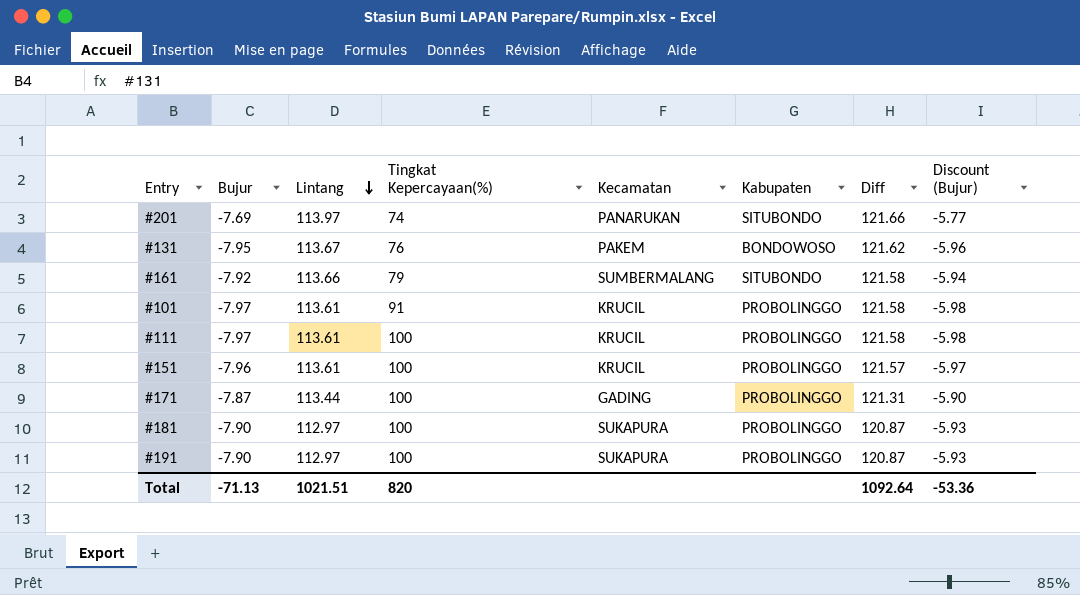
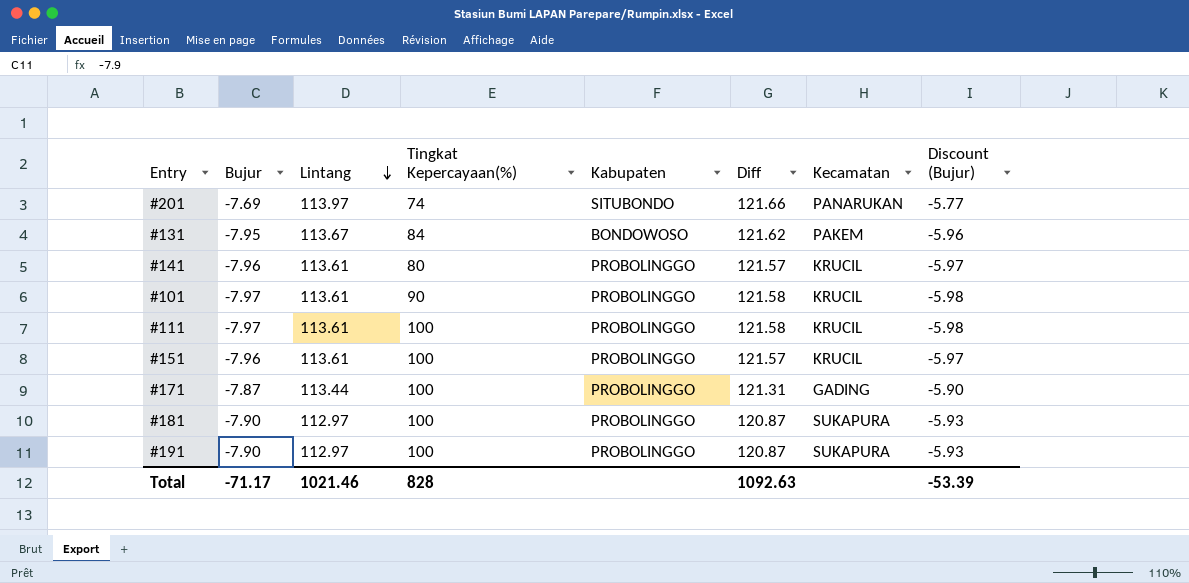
column Kecamatan | position: 5 -> 7
row #161: -7.92 | 113.66 | 79 | SUMBERMALANG | SITUBONDO | 121.58 | -5.94 -> none
#131 | Tingkat Kepercayaan(%): 76 -> 84
row #141: none -> -7.96 | 113.61 | 80 | PROBOLINGGO | 121.57 | KRUCIL | -5.97
#101 | Tingkat Kepercayaan(%): 91 -> 90
Total | Bujur: -71.13 -> -71.17
Total | Lintang: 1021.51 -> 1021.46
Total | Tingkat Kepercayaan(%): 820 -> 828
Total | Diff: 1092.64 -> 1092.63
Total | Discount (Bujur): -53.36 -> -53.39

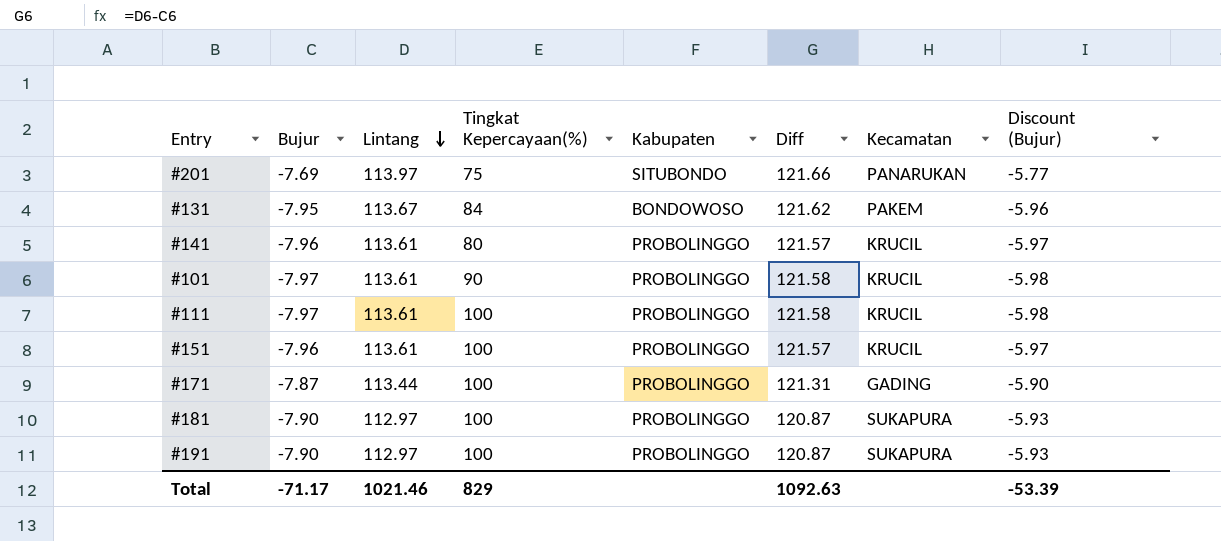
#201 | Tingkat Kepercayaan(%): 74 -> 75
Total | Tingkat Kepercayaan(%): 828 -> 829

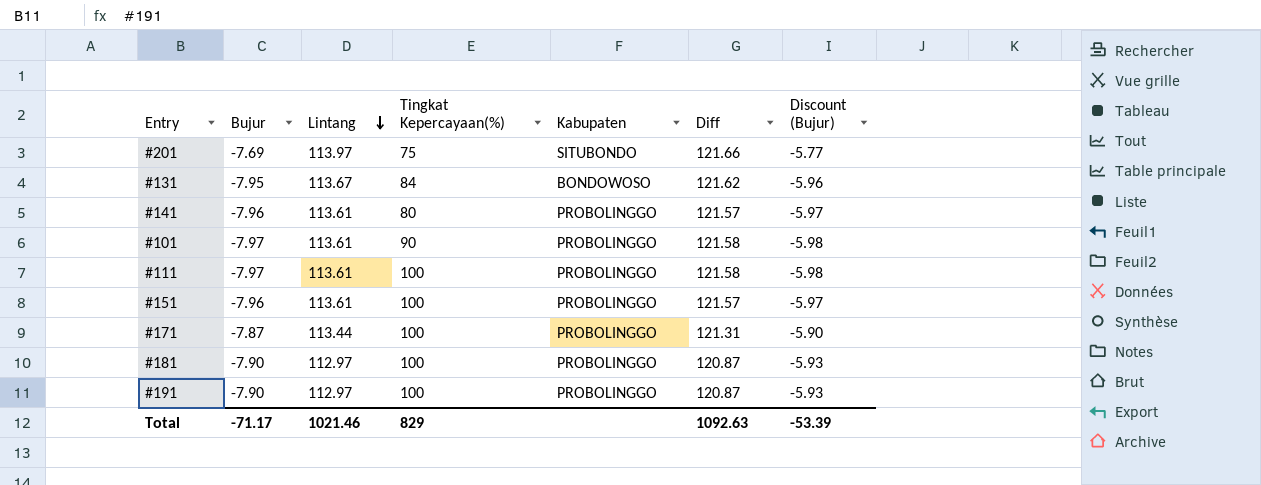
column Kecamatan | position: 7 -> none

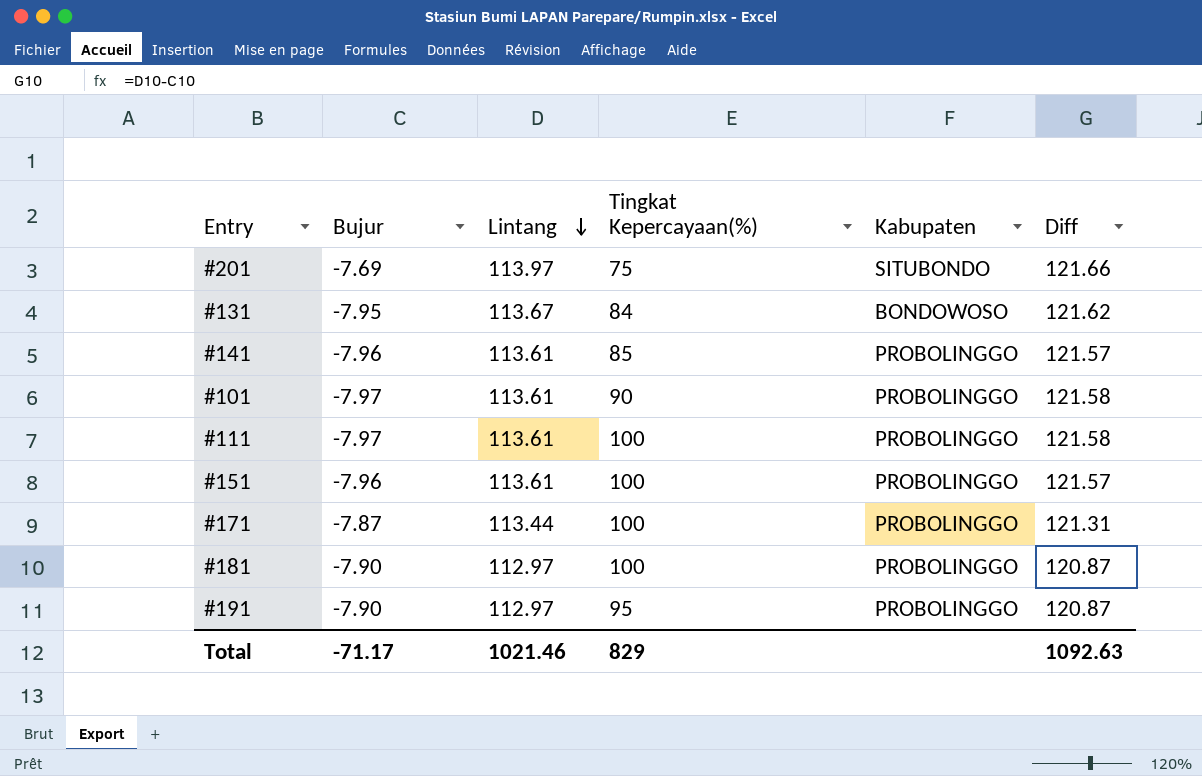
column Discount (Bujur) | formula: [Bujur] * 0.75 -> none
#141 | Tingkat Kepercayaan(%): 80 -> 85
#191 | Tingkat Kepercayaan(%): 100 -> 95

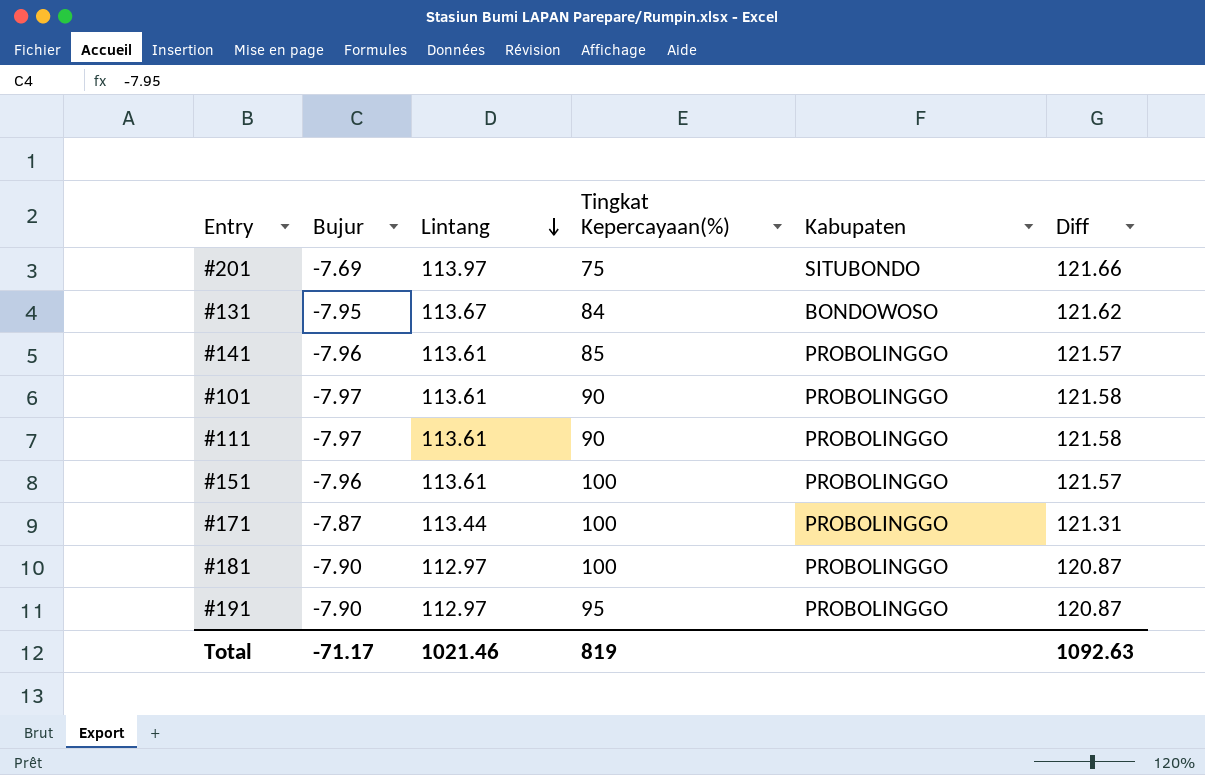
#111 | Tingkat Kepercayaan(%): 100 -> 90
Total | Tingkat Kepercayaan(%): 829 -> 819

